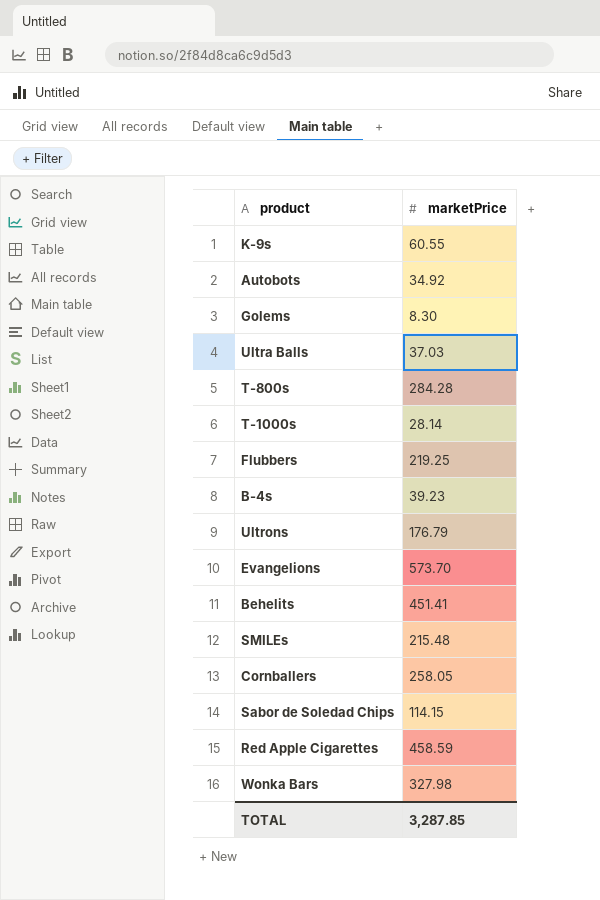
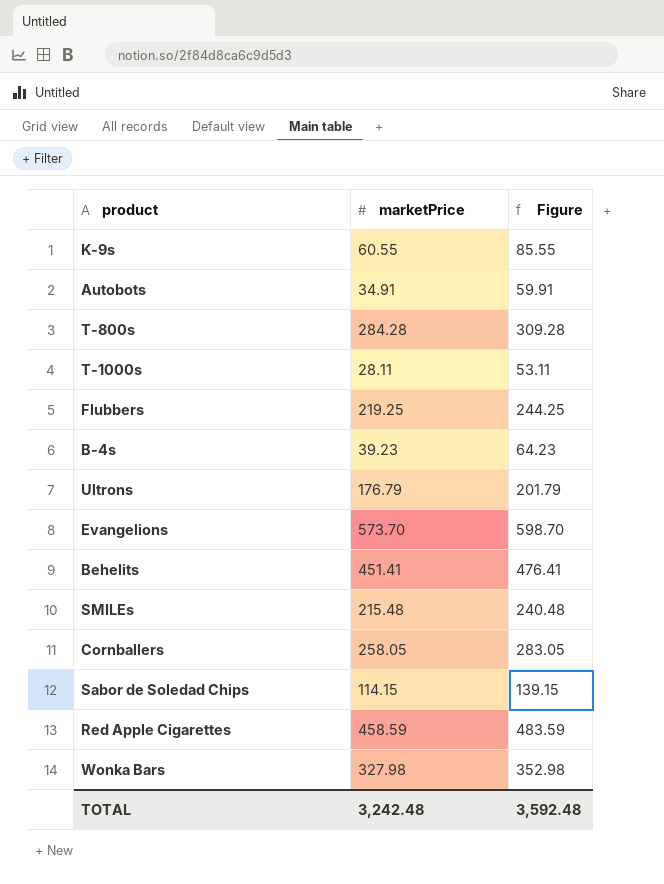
column Figure | formula: none -> [marketPrice] + 25
row Golems: 8.30 -> none
row Ultra Balls: 37.03 -> none
Autobots | marketPrice: 34.92 -> 34.91
T-1000s | marketPrice: 28.14 -> 28.11
TOTAL | marketPrice: 3,287.85 -> 3,242.48

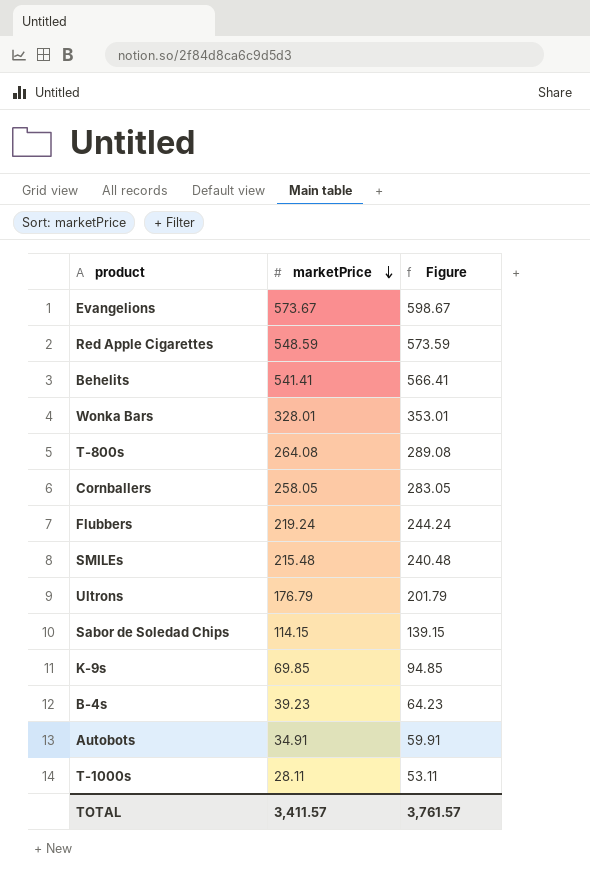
row order: none -> marketPrice descending
Evangelions | marketPrice: 573.70 -> 573.67
Evangelions | Figure: 598.70 -> 598.67
Red Apple Cigarettes | marketPrice: 458.59 -> 548.59
Red Apple Cigarettes | Figure: 483.59 -> 573.59
Behelits | marketPrice: 451.41 -> 541.41
Behelits | Figure: 476.41 -> 566.41
Wonka Bars | marketPrice: 327.98 -> 328.01
Wonka Bars | Figure: 352.98 -> 353.01
T-800s | marketPrice: 284.28 -> 264.08
T-800s | Figure: 309.28 -> 289.08
Flubbers | marketPrice: 219.25 -> 219.24
Flubbers | Figure: 244.25 -> 244.24
K-9s | marketPrice: 60.55 -> 69.85
K-9s | Figure: 85.55 -> 94.85
TOTAL | marketPrice: 3,242.48 -> 3,411.57
TOTAL | Figure: 3,592.48 -> 3,761.57

